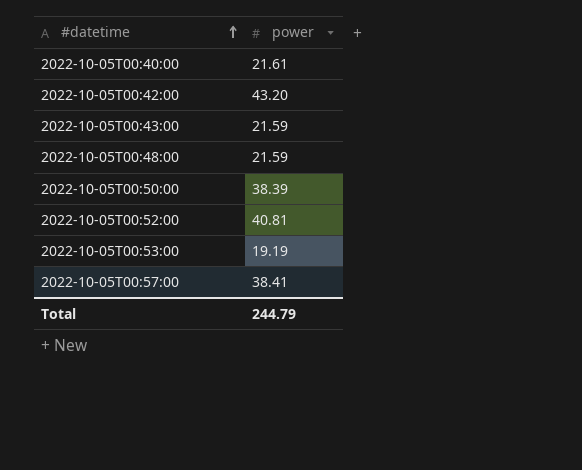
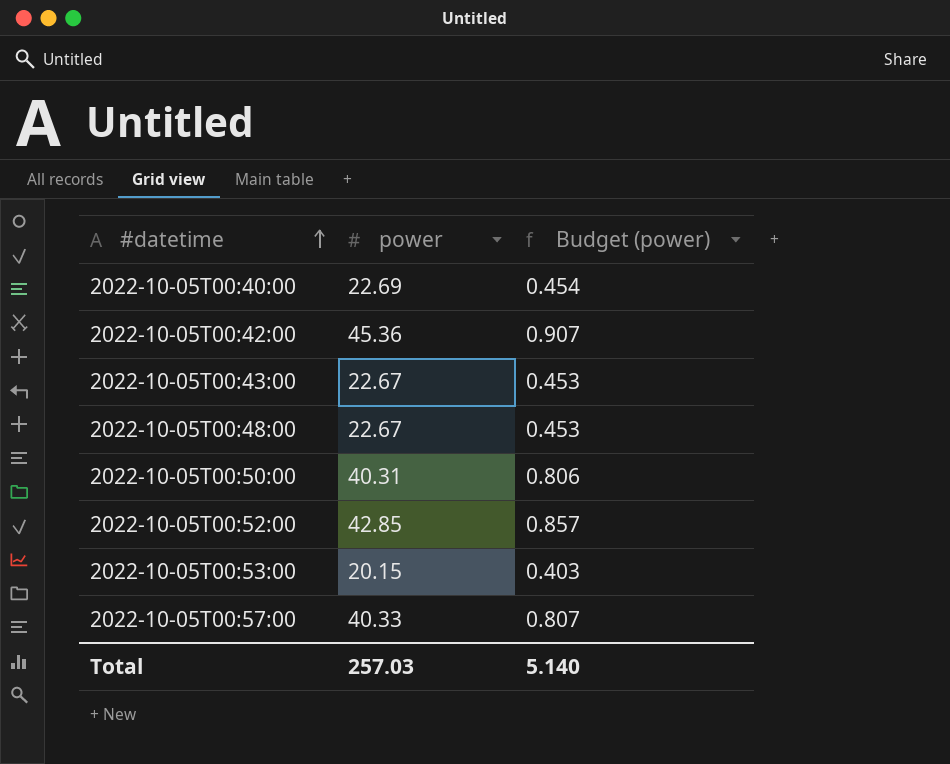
column Budget (power) | formula: none -> [power] * 0.02
2022-10-05T00:40:00 | power: 21.61 -> 22.69
2022-10-05T00:42:00 | power: 43.20 -> 45.36
2022-10-05T00:43:00 | power: 21.59 -> 22.67
2022-10-05T00:48:00 | power: 21.59 -> 22.67
2022-10-05T00:50:00 | power: 38.39 -> 40.31
2022-10-05T00:52:00 | power: 40.81 -> 42.85
2022-10-05T00:53:00 | power: 19.19 -> 20.15
2022-10-05T00:57:00 | power: 38.41 -> 40.33
Total | power: 244.79 -> 257.03

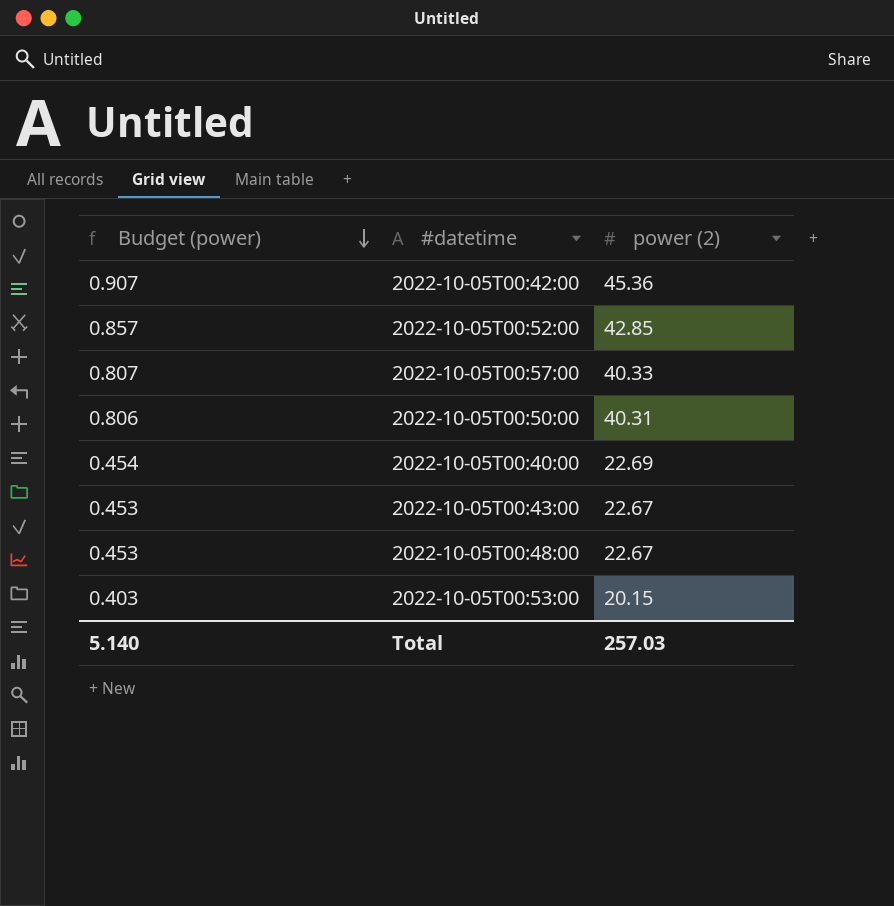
row order: #datetime ascending -> Budget (power) descending
column Budget (power) | position: 3 -> 1
column name: power -> power (2)

